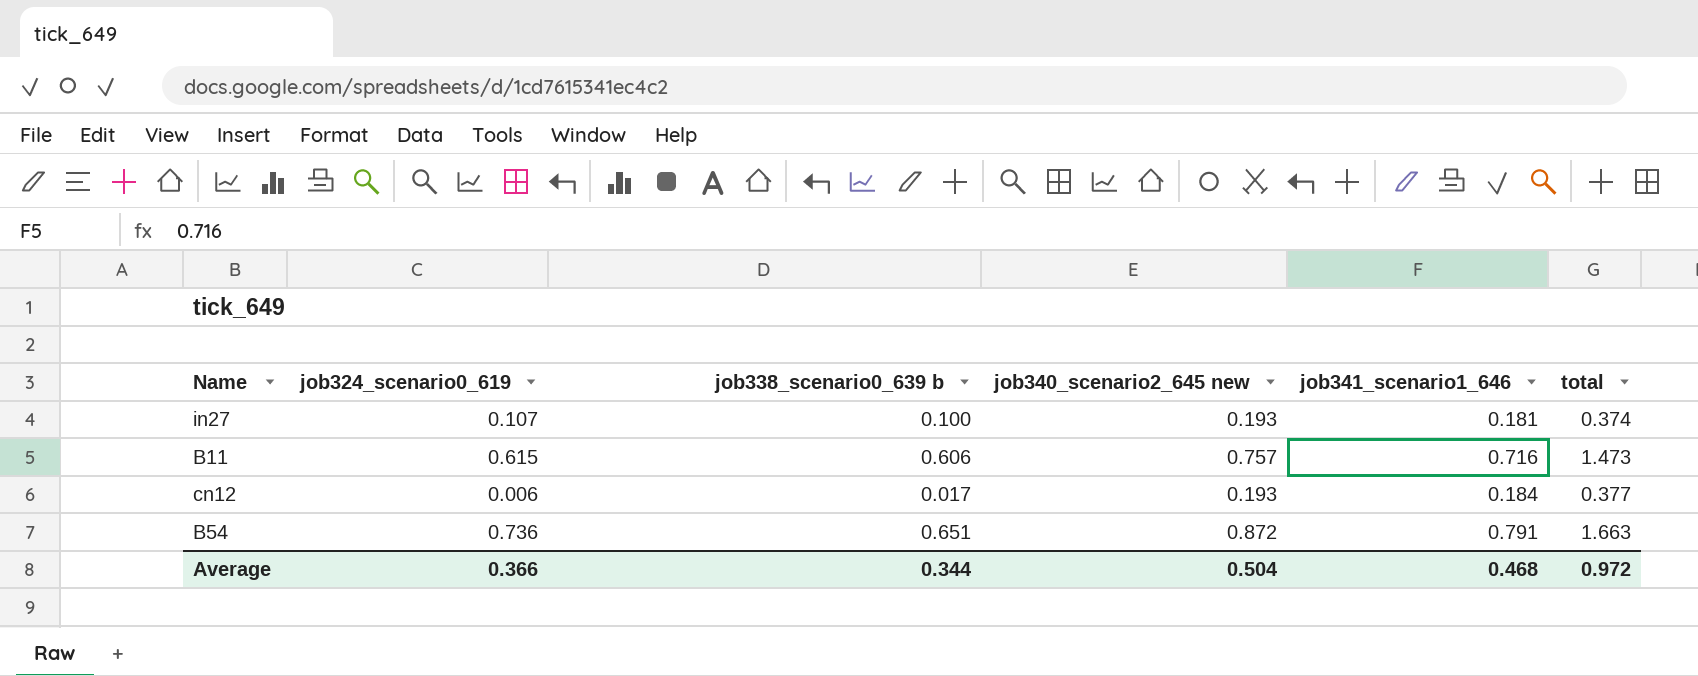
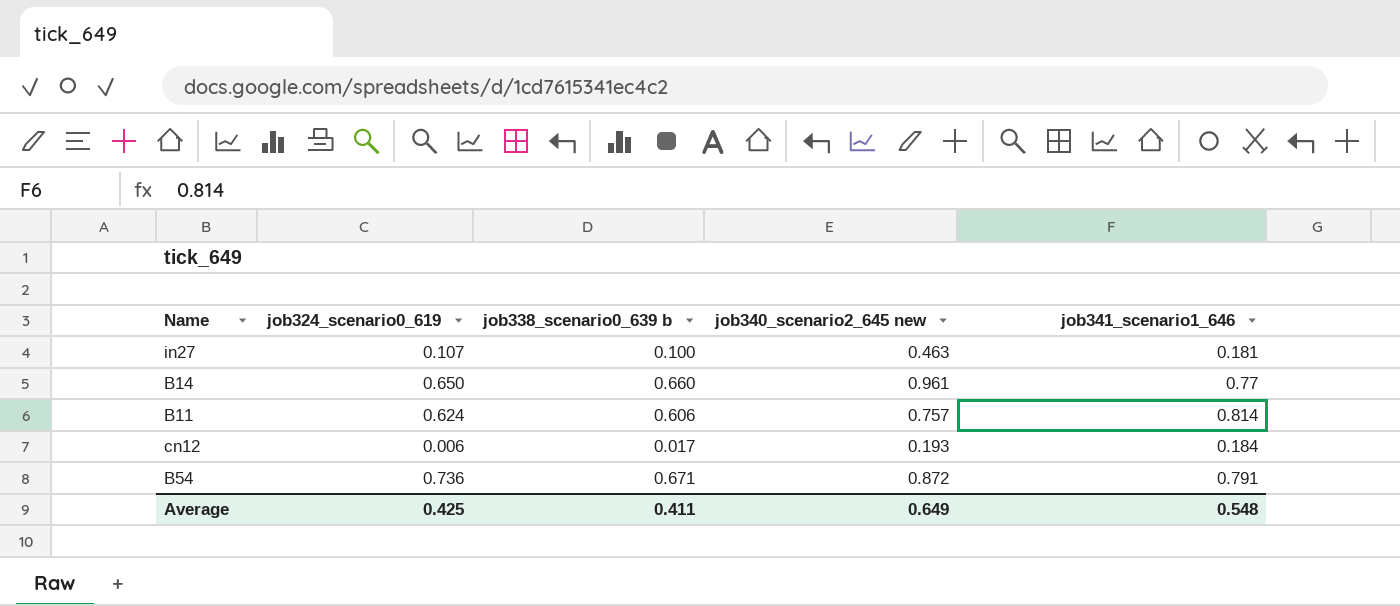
column total | formula: [job340_scenario2_645 new] + [job341_scenario1_646] -> none
in27 | job340_scenario2_645 new: 0.193 -> 0.463
row B14: none -> 0.650 | 0.660 | 0.961 | 0.77
B11 | job324_scenario0_619: 0.615 -> 0.624
B11 | job341_scenario1_646: 0.716 -> 0.814
B54 | job338_scenario0_639 b: 0.651 -> 0.671
Average | job324_scenario0_619: 0.366 -> 0.425
Average | job338_scenario0_639 b: 0.344 -> 0.411
Average | job340_scenario2_645 new: 0.504 -> 0.649
Average | job341_scenario1_646: 0.468 -> 0.548

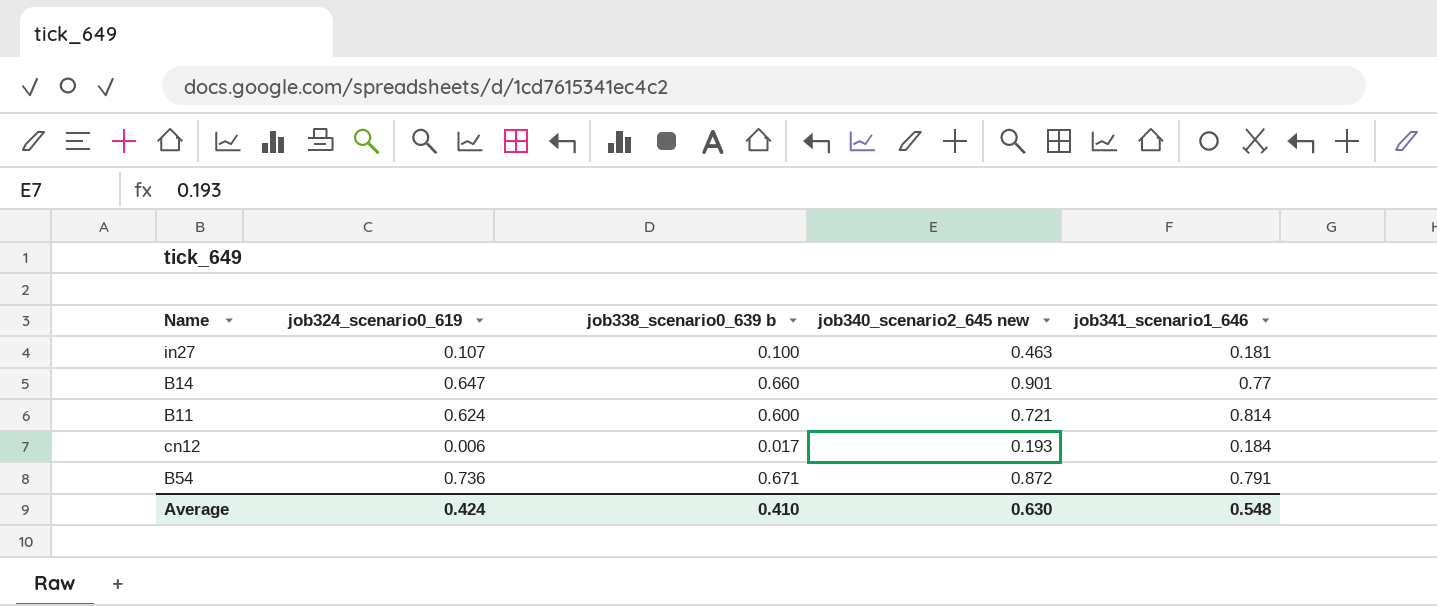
B14 | job324_scenario0_619: 0.650 -> 0.647
B14 | job340_scenario2_645 new: 0.961 -> 0.901
B11 | job338_scenario0_639 b: 0.606 -> 0.600
B11 | job340_scenario2_645 new: 0.757 -> 0.721
Average | job324_scenario0_619: 0.425 -> 0.424
Average | job338_scenario0_639 b: 0.411 -> 0.410
Average | job340_scenario2_645 new: 0.649 -> 0.630

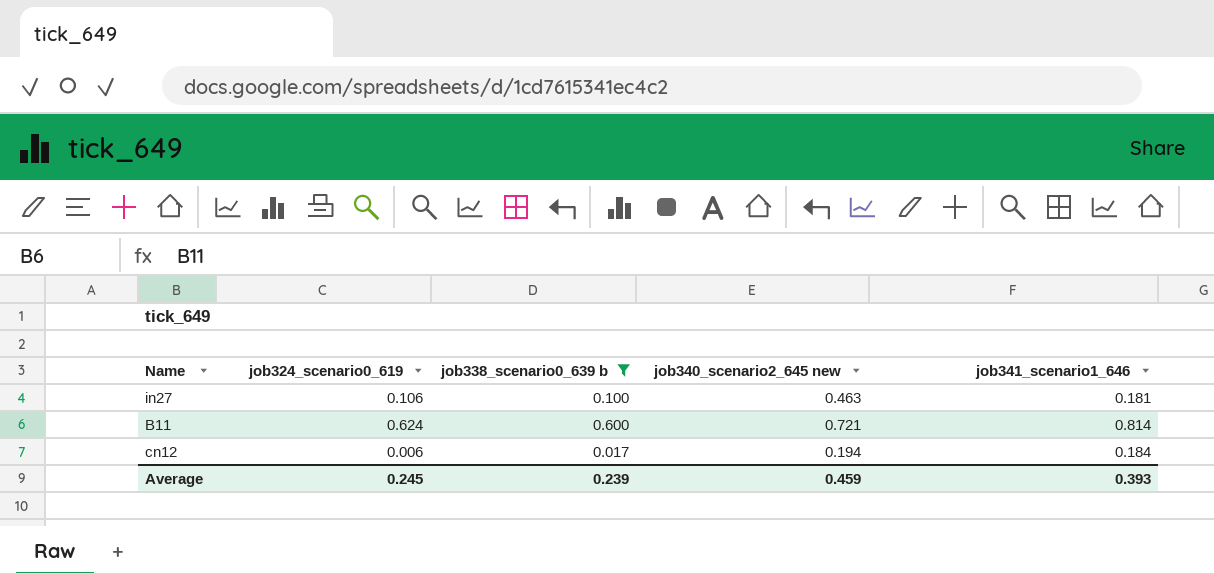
filter: none -> job338_scenario0_639 b <= 0.600
in27 | job324_scenario0_619: 0.107 -> 0.106
cn12 | job340_scenario2_645 new: 0.193 -> 0.194
Average | job324_scenario0_619: 0.424 -> 0.245
Average | job338_scenario0_639 b: 0.410 -> 0.239
Average | job340_scenario2_645 new: 0.630 -> 0.459
Average | job341_scenario1_646: 0.548 -> 0.393

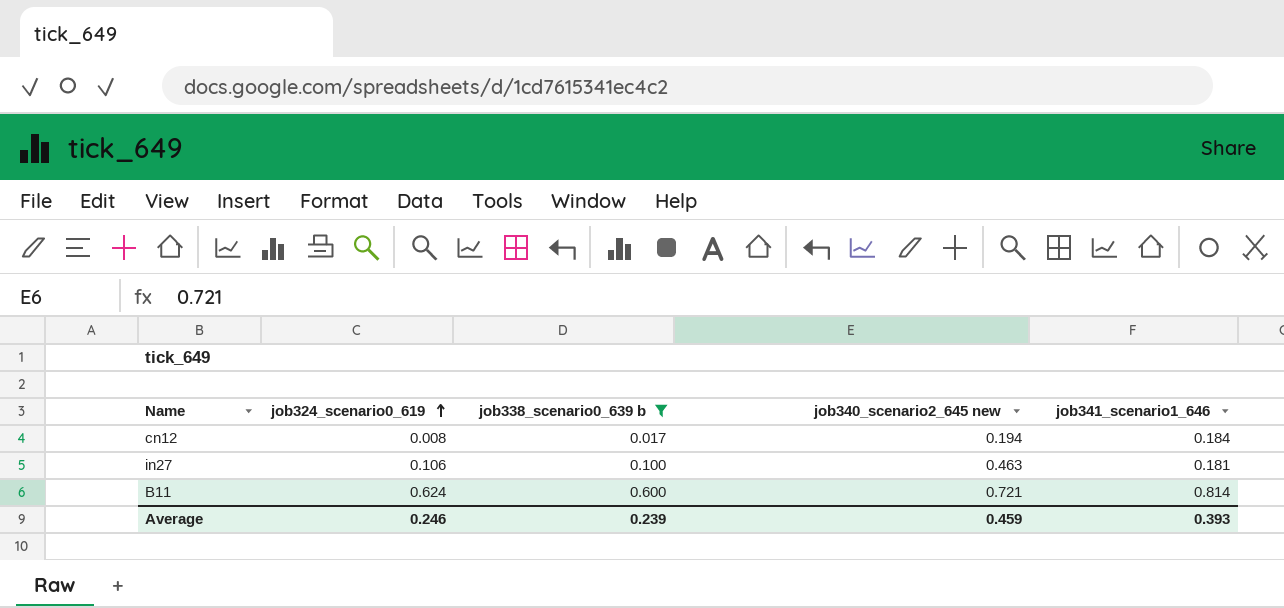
row order: none -> job324_scenario0_619 ascending
cn12 | job324_scenario0_619: 0.006 -> 0.008
Average | job324_scenario0_619: 0.245 -> 0.246

